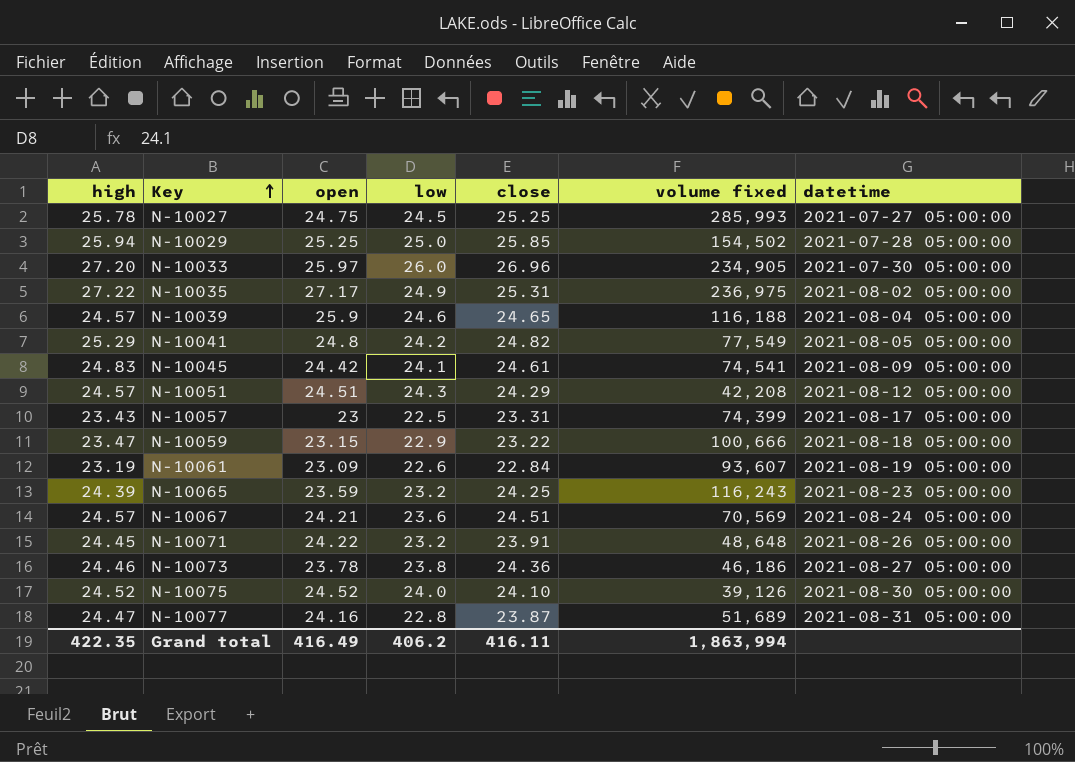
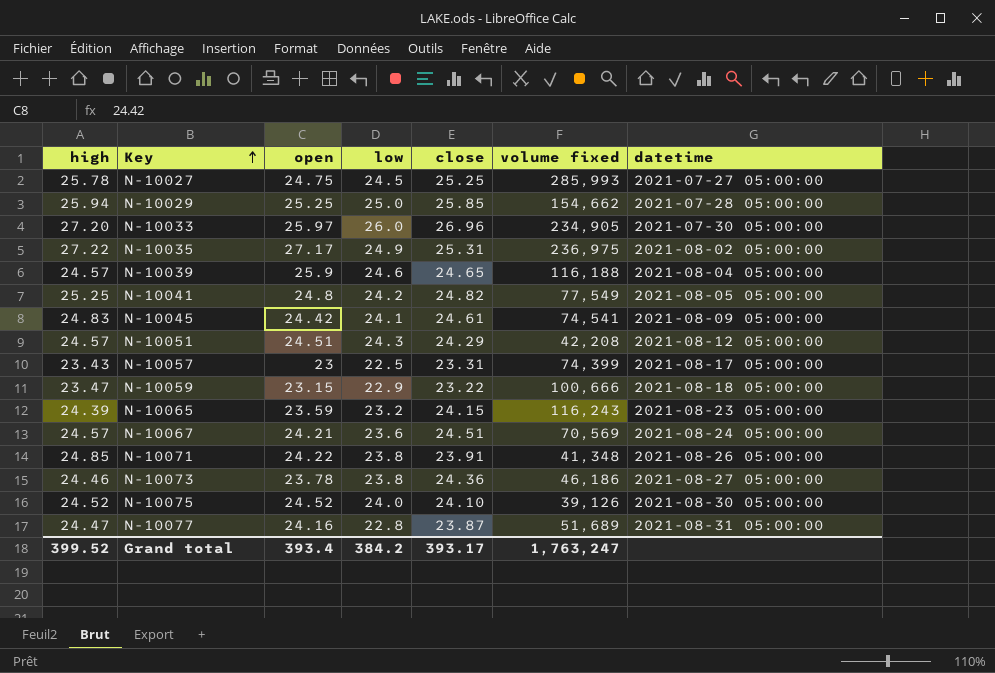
row N-10061: 23.19 | 23.09 | 22.6 | 22.84 | 93,607 | 2021-08-19 05:00:00 -> none
N-10029 | volume fixed: 154,502 -> 154,662
N-10041 | high: 25.29 -> 25.25
N-10065 | close: 24.25 -> 24.15
N-10071 | high: 24.45 -> 24.85
N-10071 | low: 23.2 -> 23.8
N-10071 | volume fixed: 48,648 -> 41,348
Grand total | high: 422.35 -> 399.52
Grand total | open: 416.49 -> 393.4
Grand total | low: 406.2 -> 384.2
Grand total | close: 416.11 -> 393.17
Grand total | volume fixed: 1,863,994 -> 1,763,247

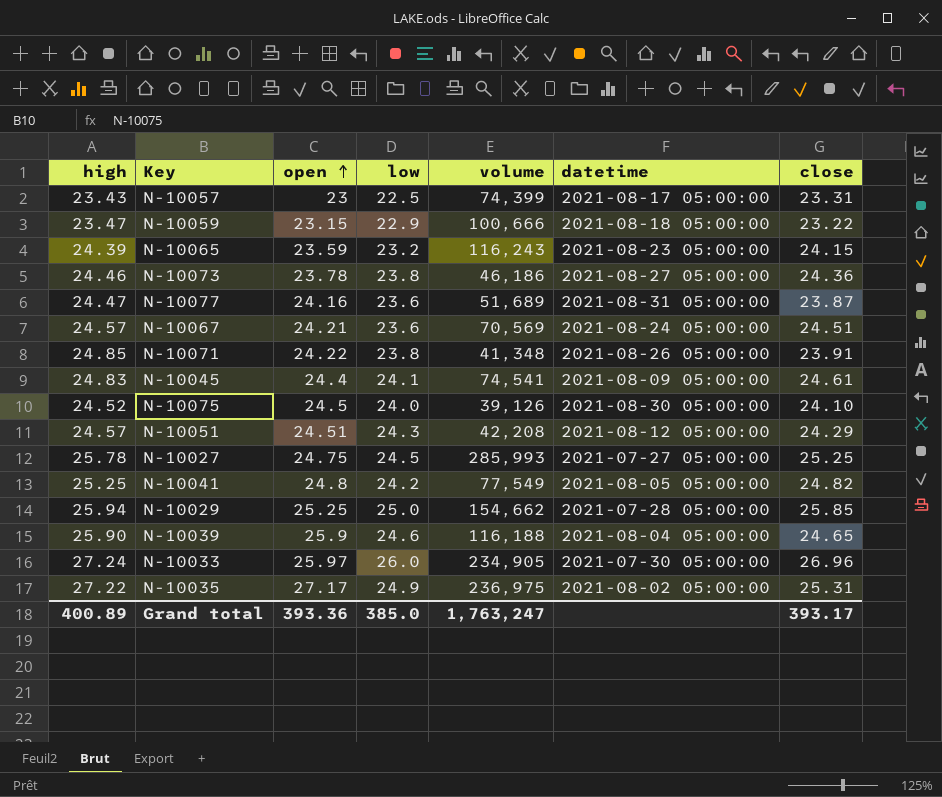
row order: Key ascending -> open ascending
column name: volume fixed -> volume
column close | position: 5 -> 7
N-10077 | low: 22.8 -> 23.6
N-10045 | open: 24.42 -> 24.4
N-10075 | open: 24.52 -> 24.5
N-10039 | high: 24.57 -> 25.90
N-10033 | high: 27.20 -> 27.24
Grand total | high: 399.52 -> 400.89
Grand total | open: 393.4 -> 393.36
Grand total | low: 384.2 -> 385.0

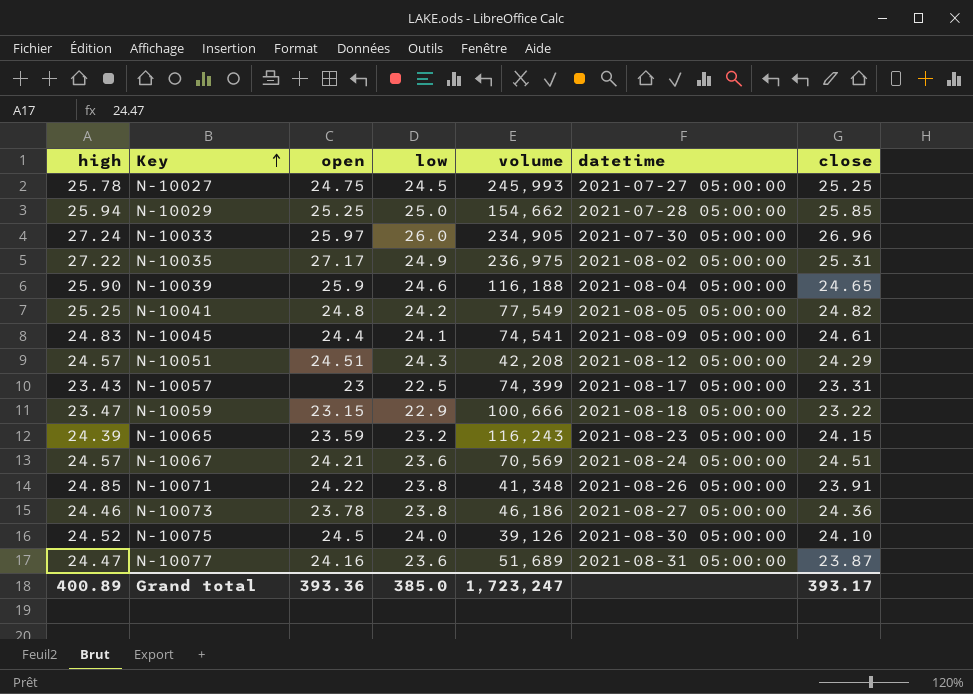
row order: open ascending -> Key ascending
N-10027 | volume: 285,993 -> 245,993
Grand total | volume: 1,763,247 -> 1,723,247

